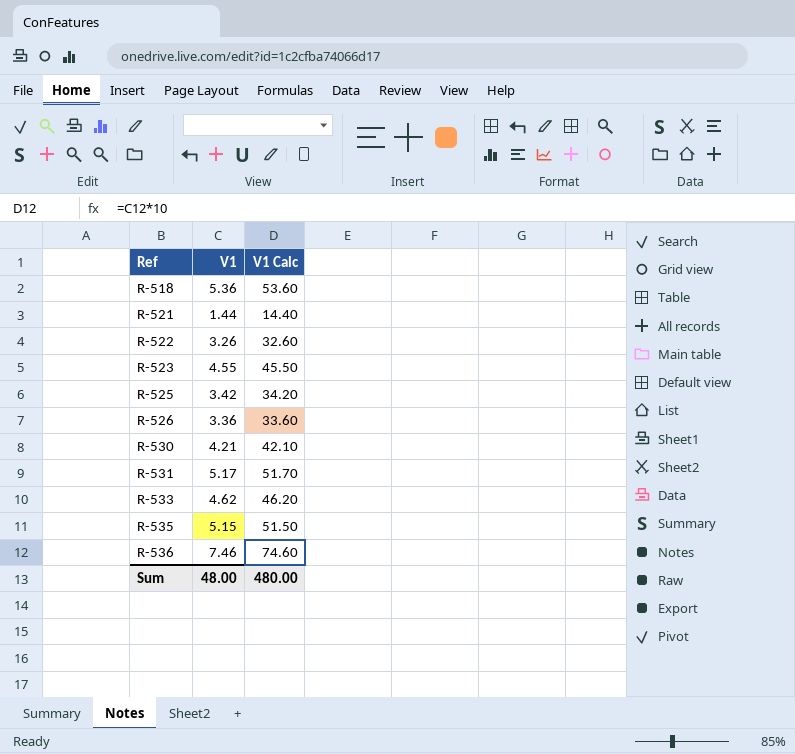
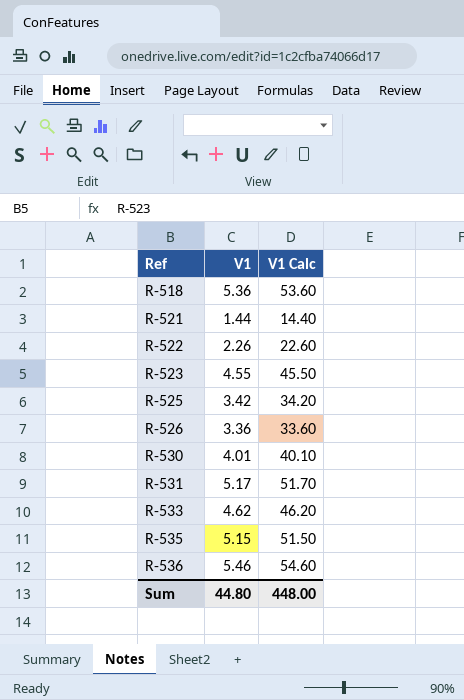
R-522 | V1: 3.26 -> 2.26
R-522 | V1 Calc: 32.60 -> 22.60
R-530 | V1: 4.21 -> 4.01
R-530 | V1 Calc: 42.10 -> 40.10
R-536 | V1: 7.46 -> 5.46
R-536 | V1 Calc: 74.60 -> 54.60
Sum | V1: 48.00 -> 44.80
Sum | V1 Calc: 480.00 -> 448.00

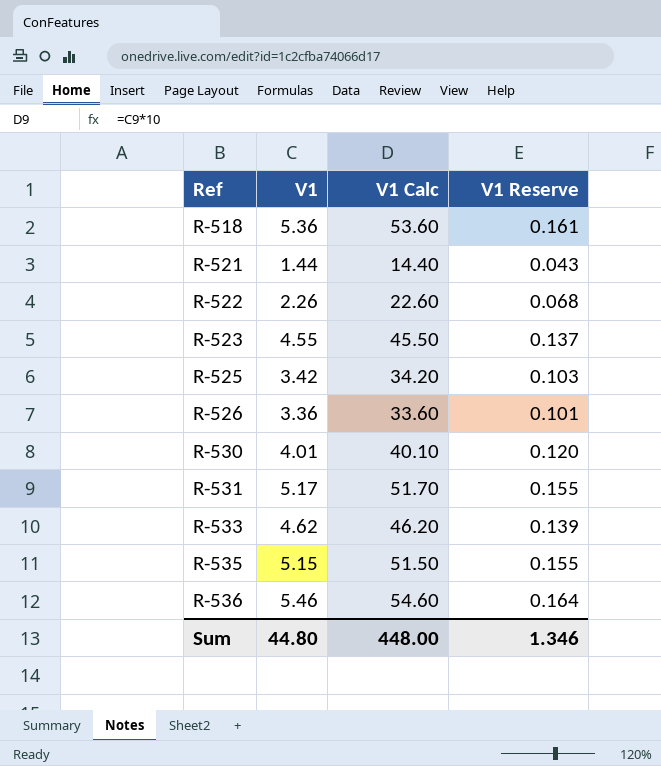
column V1 Reserve | formula: none -> [V1] * 0.03

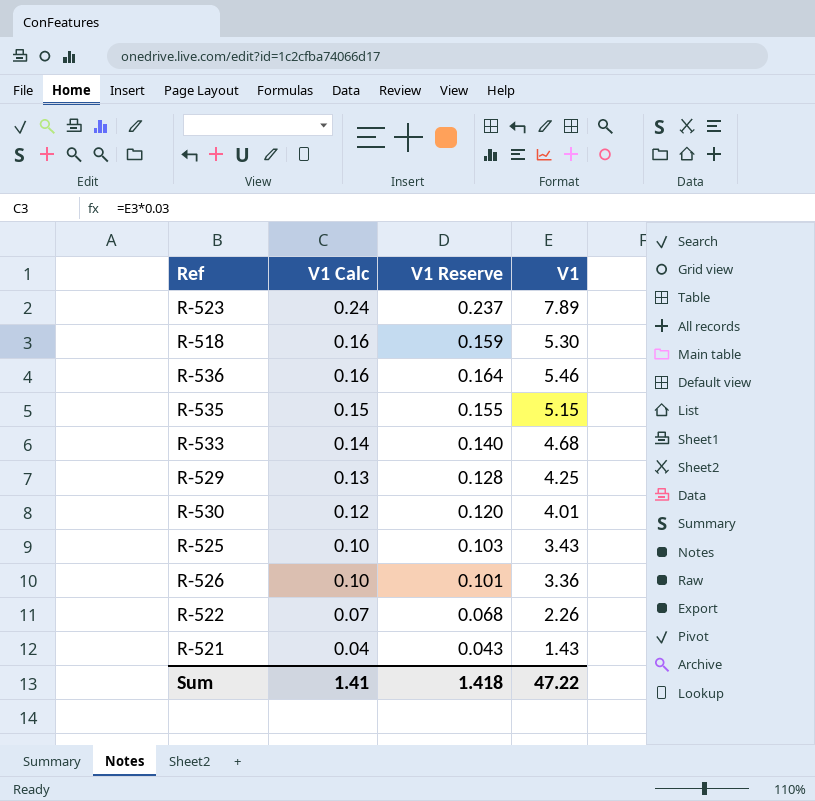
row order: Ref ascending -> V1 Calc descending
column V1 Calc | formula: [V1] * 10 -> [V1] * 0.03
column V1 | position: 2 -> 4
row R-531: 5.17 | 51.70 | 0.155 -> none
R-523 | V1 Reserve: 0.137 -> 0.237
R-523 | V1: 4.55 -> 7.89
R-518 | V1 Reserve: 0.161 -> 0.159
R-518 | V1: 5.36 -> 5.30
R-533 | V1 Reserve: 0.139 -> 0.140
R-533 | V1: 4.62 -> 4.68
row R-529: none -> 0.13 | 0.128 | 4.25
R-525 | V1: 3.42 -> 3.43
R-521 | V1: 1.44 -> 1.43
Sum | V1 Calc: 448.00 -> 1.41
Sum | V1 Reserve: 1.346 -> 1.418
Sum | V1: 44.80 -> 47.22

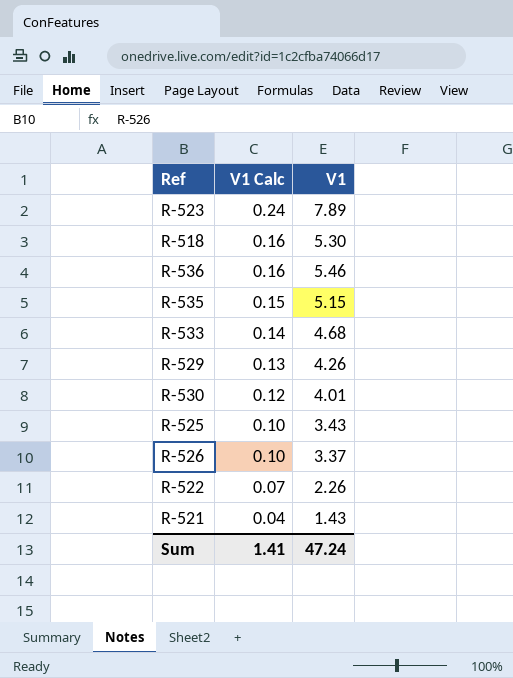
column V1 Reserve | formula: [V1] * 0.03 -> none
R-529 | V1: 4.25 -> 4.26
R-526 | V1: 3.36 -> 3.37
Sum | V1: 47.22 -> 47.24

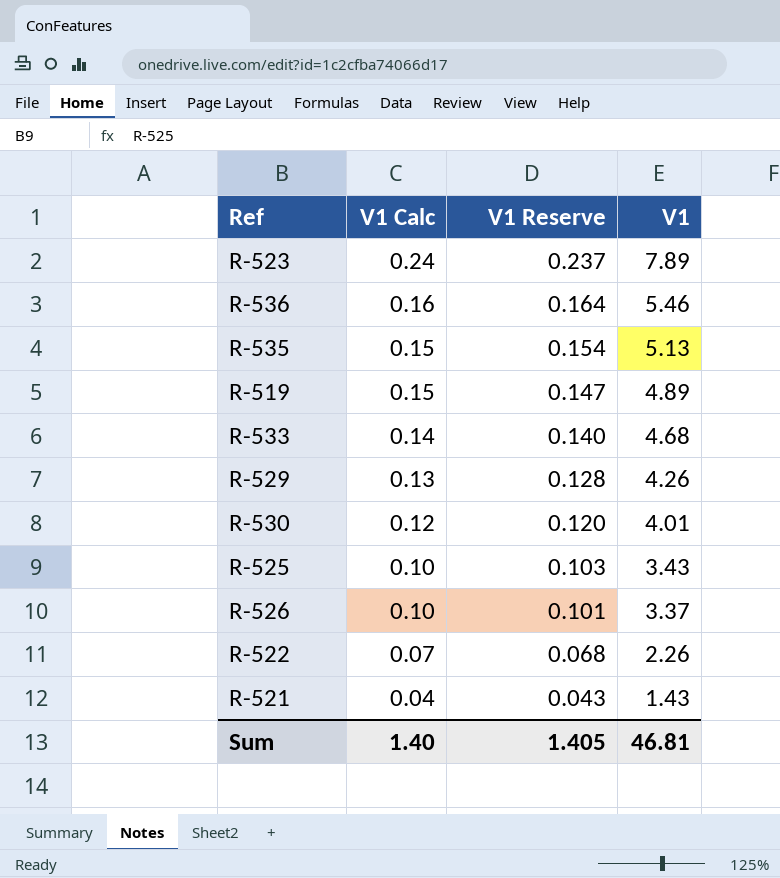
column V1 Reserve | formula: none -> [V1] * 0.03
row R-518: 0.16 | 5.30 -> none
R-535 | V1: 5.15 -> 5.13
row R-519: none -> 0.15 | 0.147 | 4.89
Sum | V1 Calc: 1.41 -> 1.40
Sum | V1: 47.24 -> 46.81

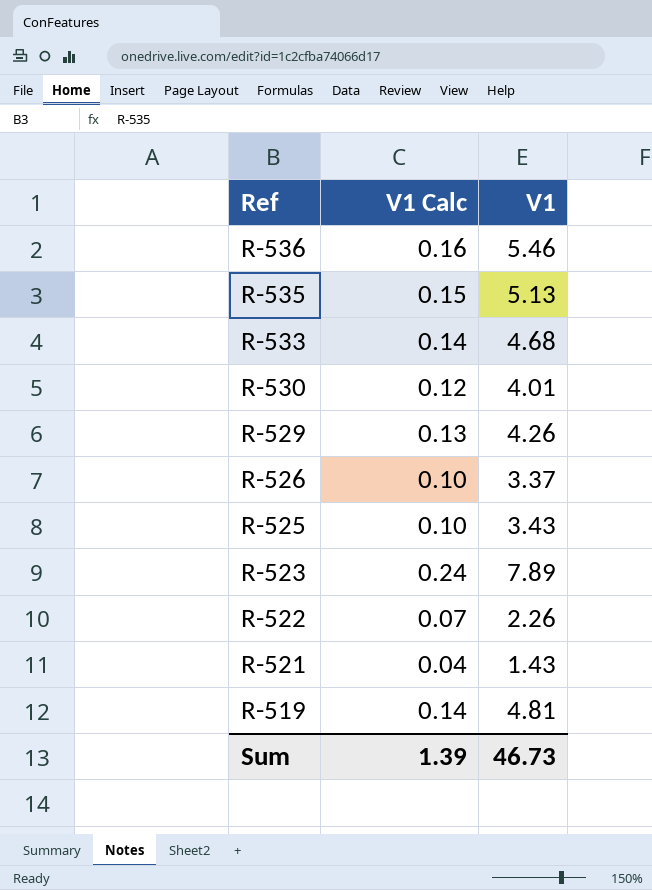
row order: V1 Calc descending -> Ref descending
column V1 Reserve | formula: [V1] * 0.03 -> none
R-519 | V1 Calc: 0.15 -> 0.14
R-519 | V1: 4.89 -> 4.81
Sum | V1 Calc: 1.40 -> 1.39
Sum | V1: 46.81 -> 46.73

